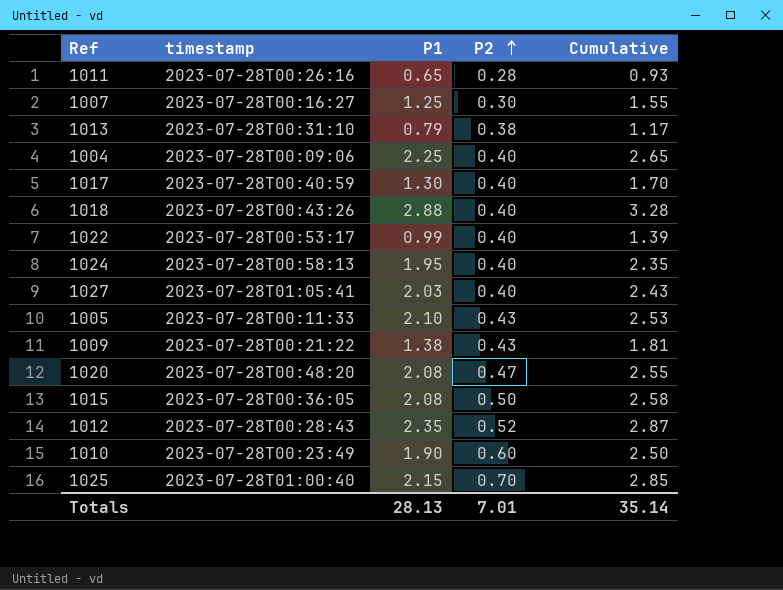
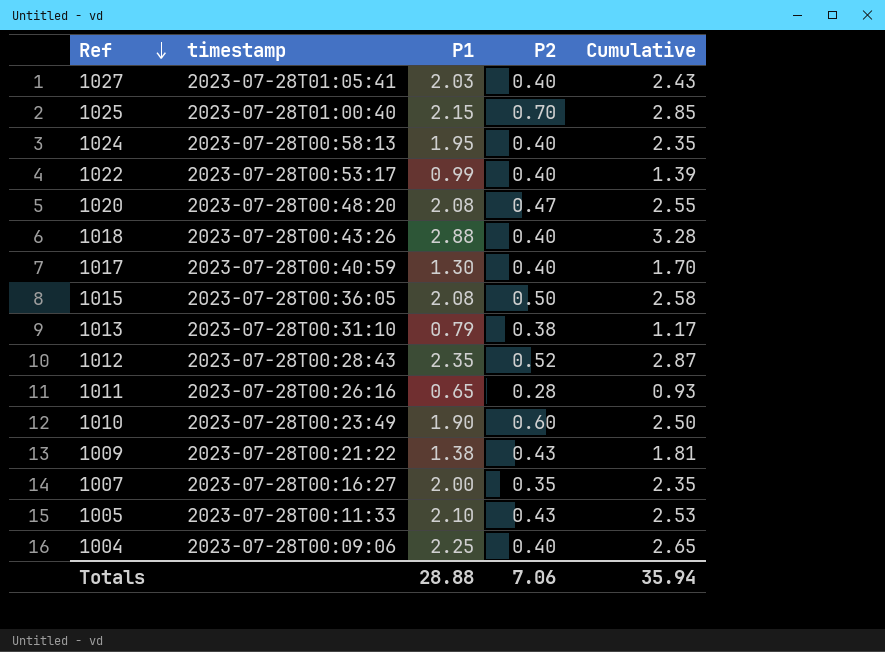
row order: P2 ascending -> Ref descending
1007 | P1: 1.25 -> 2.00
1007 | P2: 0.30 -> 0.35
1007 | Cumulative: 1.55 -> 2.35
Totals | P1: 28.13 -> 28.88
Totals | P2: 7.01 -> 7.06
Totals | Cumulative: 35.14 -> 35.94

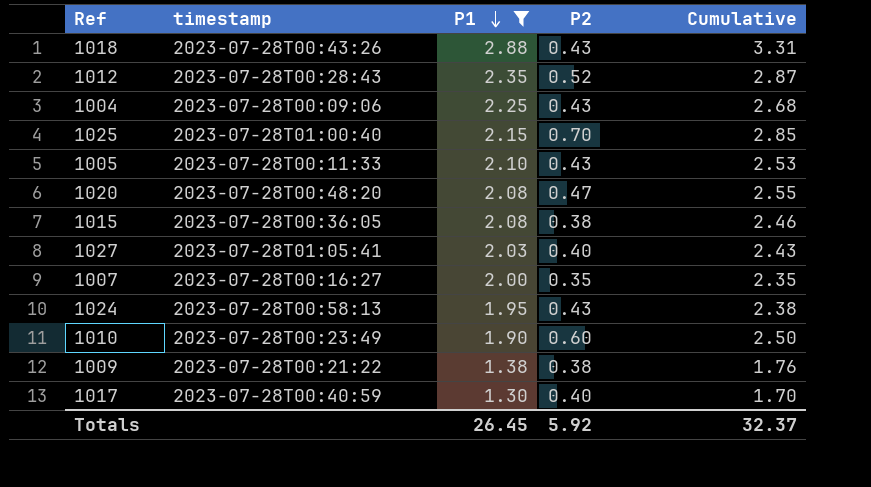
filter: none -> P1 >= 1.30
row order: Ref descending -> P1 descending
1018 | P2: 0.40 -> 0.43
1018 | Cumulative: 3.28 -> 3.31
1004 | P2: 0.40 -> 0.43
1004 | Cumulative: 2.65 -> 2.68
1015 | P2: 0.50 -> 0.38
1015 | Cumulative: 2.58 -> 2.46
1024 | P2: 0.40 -> 0.43
1024 | Cumulative: 2.35 -> 2.38
1009 | P2: 0.43 -> 0.38
1009 | Cumulative: 1.81 -> 1.76
Totals | P1: 28.88 -> 26.45
Totals | P2: 7.06 -> 5.92
Totals | Cumulative: 35.94 -> 32.37

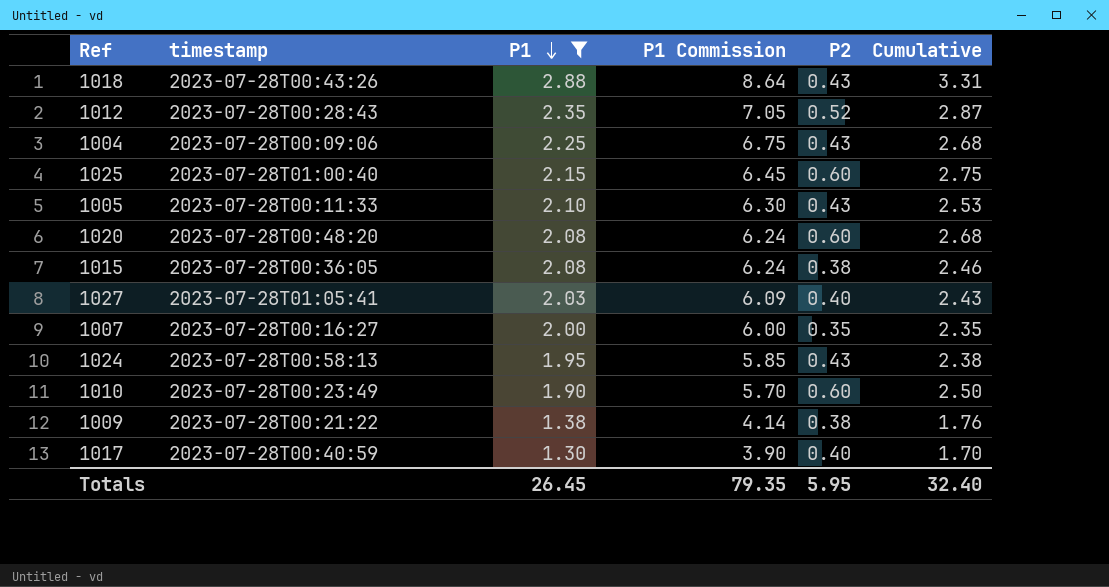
column P1 Commission | formula: none -> [P1] * 3
1025 | P2: 0.70 -> 0.60
1025 | Cumulative: 2.85 -> 2.75
1020 | P2: 0.47 -> 0.60
1020 | Cumulative: 2.55 -> 2.68
Totals | P2: 5.92 -> 5.95
Totals | Cumulative: 32.37 -> 32.40

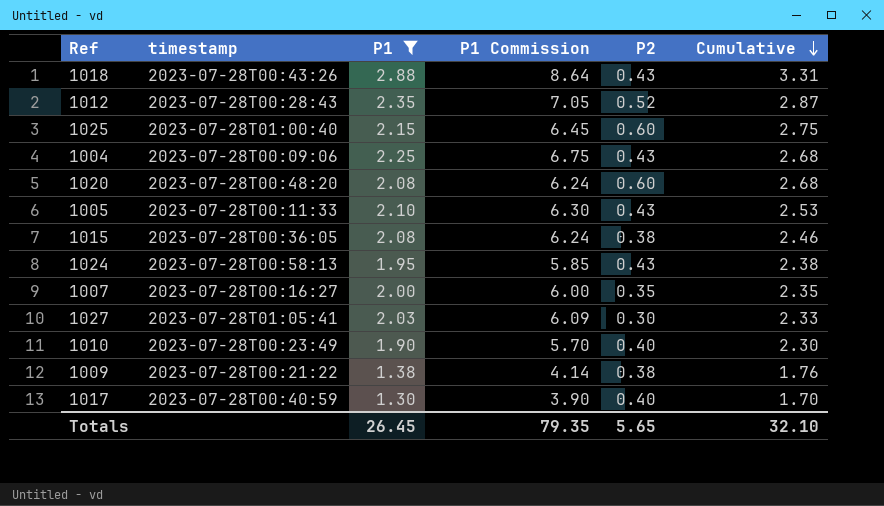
row order: P1 descending -> Cumulative descending
1027 | P2: 0.40 -> 0.30
1027 | Cumulative: 2.43 -> 2.33
1010 | P2: 0.60 -> 0.40
1010 | Cumulative: 2.50 -> 2.30
Totals | P2: 5.95 -> 5.65
Totals | Cumulative: 32.40 -> 32.10

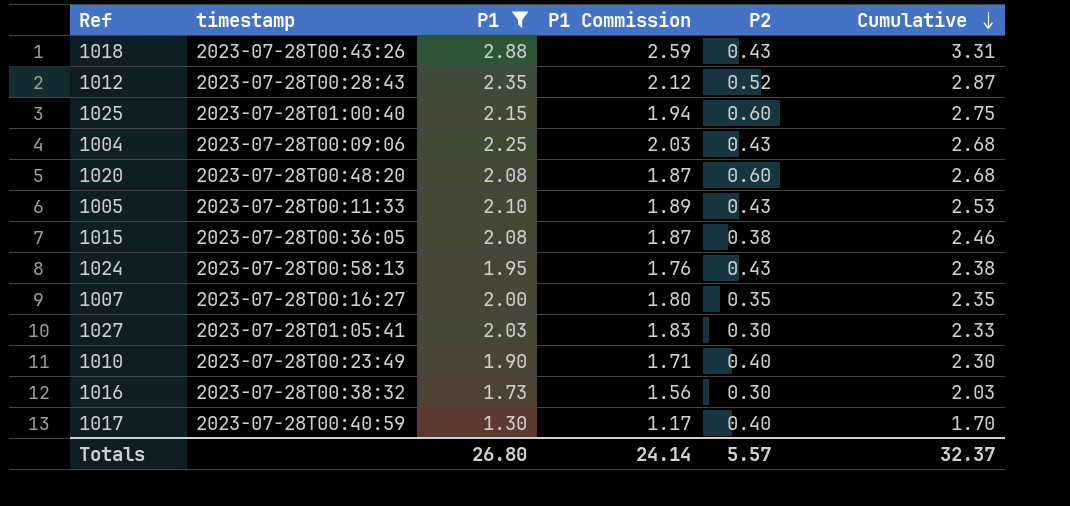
column P1 Commission | formula: [P1] * 3 -> [P1] * 0.9
row 1009: 2023-07-28T00:21:22 | 1.38 | 4.14 | 0.38 | 1.76 -> none
row 1016: none -> 2023-07-28T00:38:32 | 1.73 | 1.56 | 0.30 | 2.03
Totals | P1: 26.45 -> 26.80
Totals | P1 Commission: 79.35 -> 24.14
Totals | P2: 5.65 -> 5.57
Totals | Cumulative: 32.10 -> 32.37

